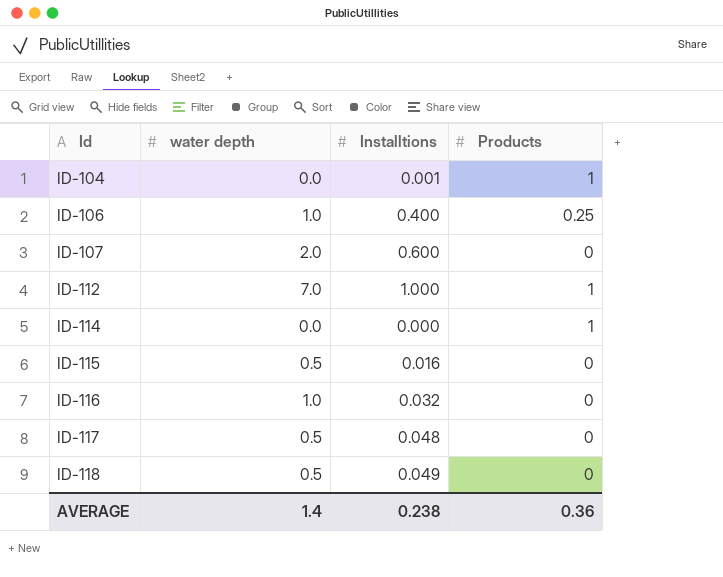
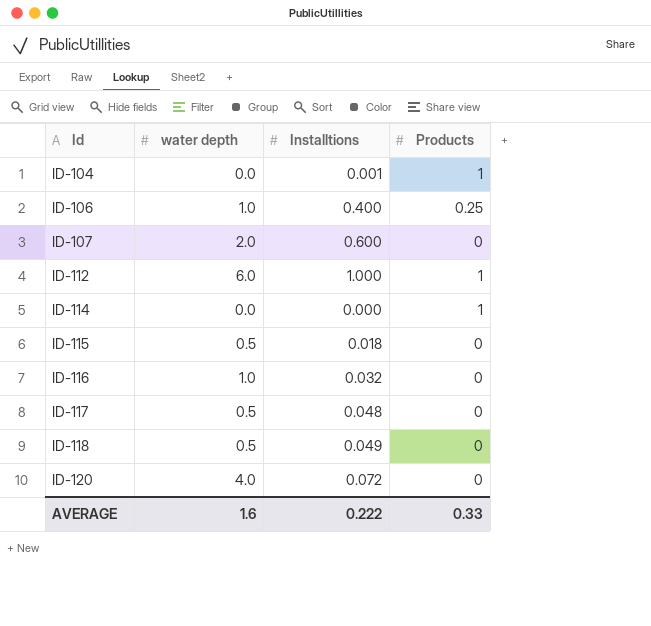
ID-112 | water depth: 7.0 -> 6.0
ID-115 | Installtions: 0.016 -> 0.018
row ID-120: none -> 4.0 | 0.072 | 0
AVERAGE | water depth: 1.4 -> 1.6
AVERAGE | Installtions: 0.238 -> 0.222
AVERAGE | Products: 0.36 -> 0.33

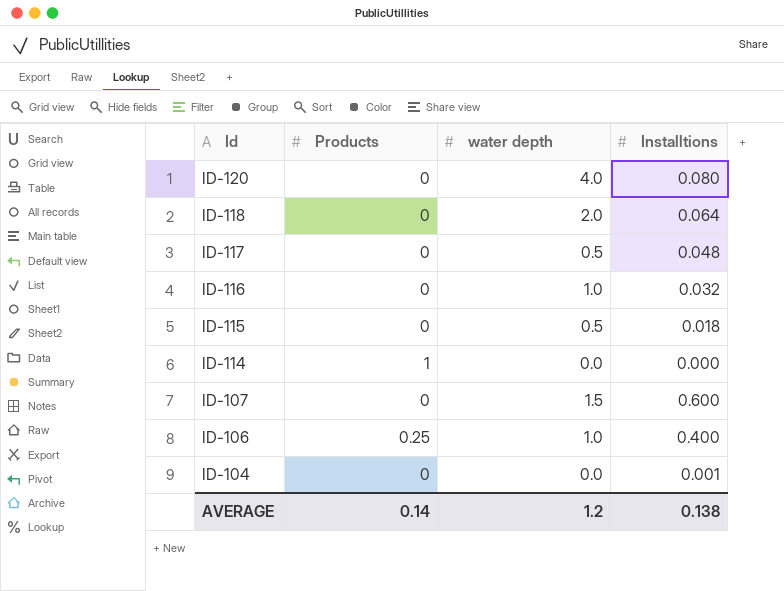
row order: Id ascending -> Id descending
column Products | position: 4 -> 2
row ID-112: 6.0 | 1.000 | 1 -> none
ID-120 | Installtions: 0.072 -> 0.080
ID-118 | water depth: 0.5 -> 2.0
ID-118 | Installtions: 0.049 -> 0.064
ID-107 | water depth: 2.0 -> 1.5
ID-104 | Products: 1 -> 0
AVERAGE | Products: 0.33 -> 0.14
AVERAGE | water depth: 1.6 -> 1.2
AVERAGE | Installtions: 0.222 -> 0.138

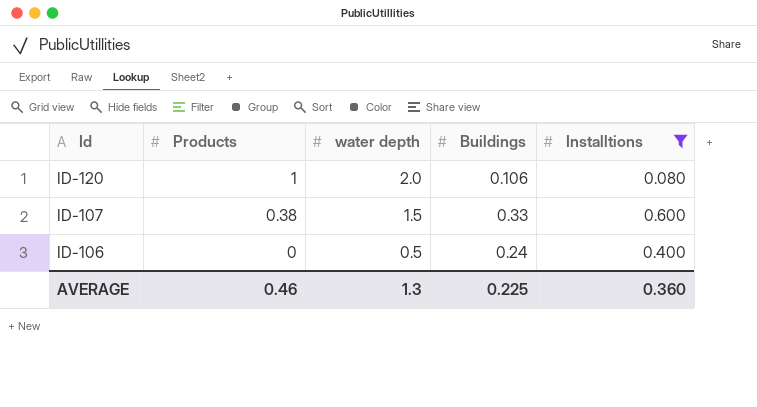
filter: none -> Installtions >= 0.080
column Buildings | position: none -> 4
ID-120 | Products: 0 -> 1
ID-120 | water depth: 4.0 -> 2.0
ID-107 | Products: 0 -> 0.38
ID-106 | Products: 0.25 -> 0
ID-106 | water depth: 1.0 -> 0.5
AVERAGE | Products: 0.14 -> 0.46
AVERAGE | water depth: 1.2 -> 1.3
AVERAGE | Installtions: 0.138 -> 0.360

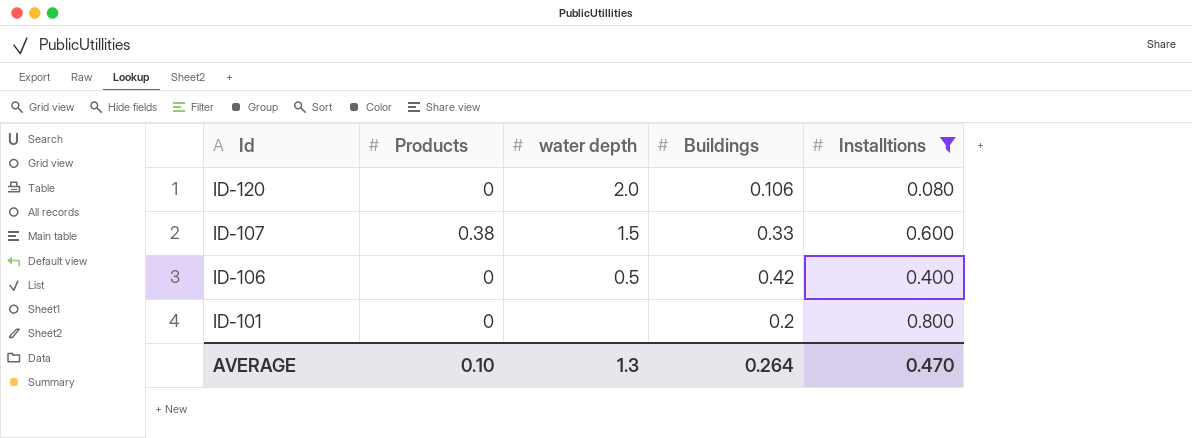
ID-120 | Products: 1 -> 0
ID-106 | Buildings: 0.24 -> 0.42
row ID-101: none -> 0 | none | 0.2 | 0.800
AVERAGE | Products: 0.46 -> 0.10
AVERAGE | Buildings: 0.225 -> 0.264
AVERAGE | Installtions: 0.360 -> 0.470

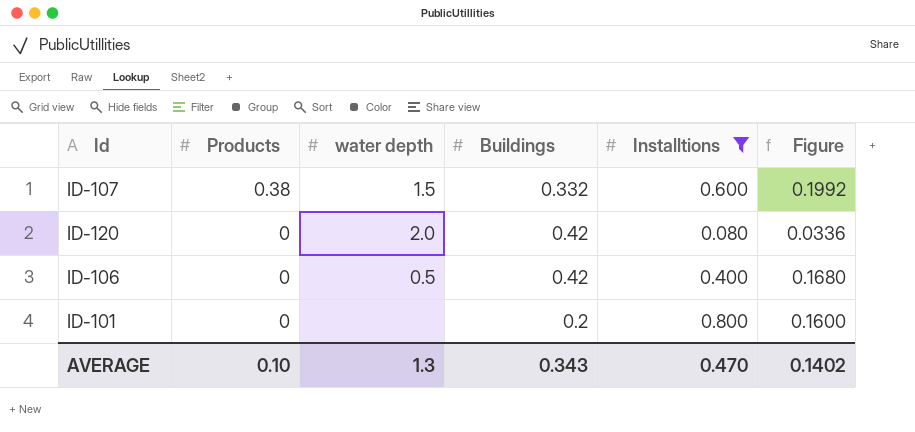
row order: Id descending -> Products descending
column Figure | formula: none -> [Buildings] * [Installtions]
ID-107 | Buildings: 0.33 -> 0.332
ID-120 | Buildings: 0.106 -> 0.42
AVERAGE | Buildings: 0.264 -> 0.343

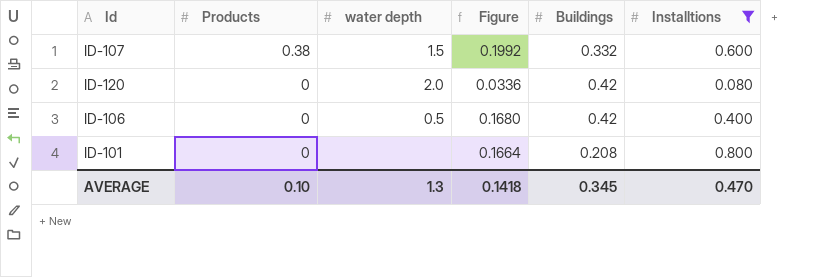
column Figure | position: 6 -> 4
ID-101 | Figure: 0.1600 -> 0.1664
ID-101 | Buildings: 0.2 -> 0.208
AVERAGE | Figure: 0.1402 -> 0.1418
AVERAGE | Buildings: 0.343 -> 0.345

